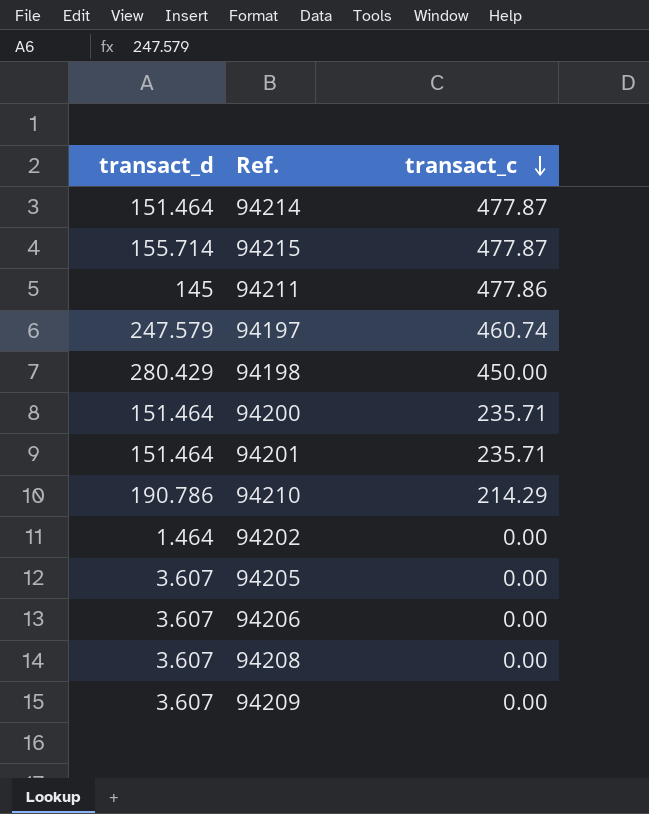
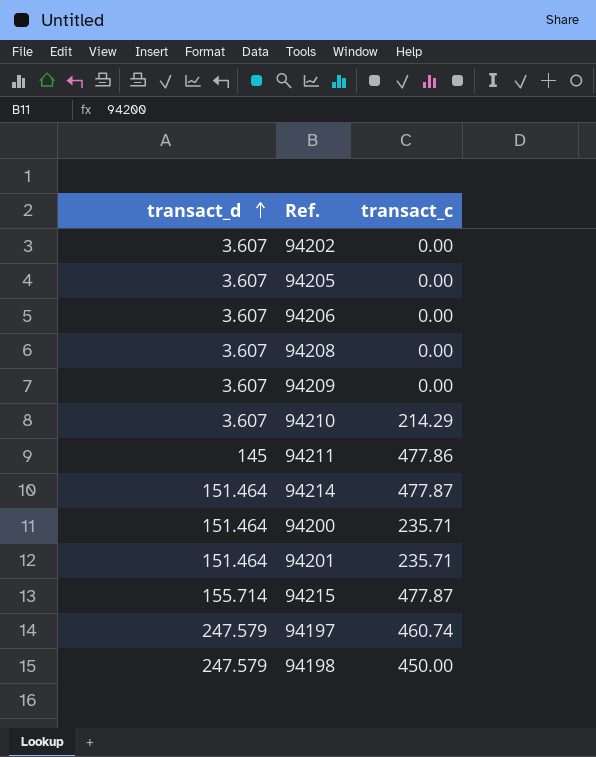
row order: transact_c descending -> transact_d ascending
94202 | transact_d: 1.464 -> 3.607
94210 | transact_d: 190.786 -> 3.607
94198 | transact_d: 280.429 -> 247.579

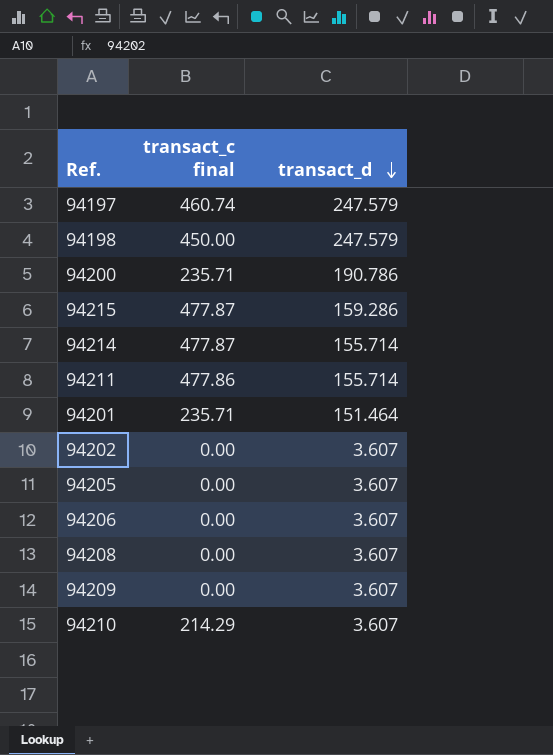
row order: transact_d ascending -> transact_d descending
column name: transact_c -> transact_c final
column transact_d | position: 1 -> 3
94200 | transact_d: 151.464 -> 190.786
94215 | transact_d: 155.714 -> 159.286
94214 | transact_d: 151.464 -> 155.714
94211 | transact_d: 145 -> 155.714

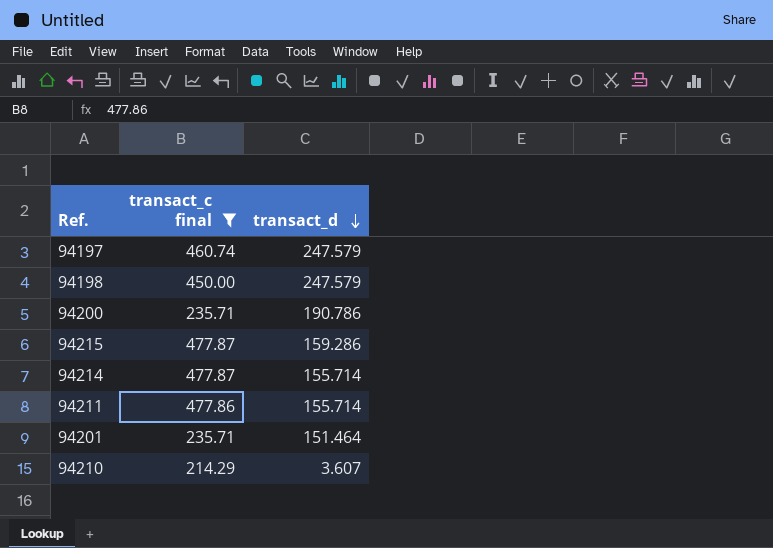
filter: none -> transact_c final != 0.00

